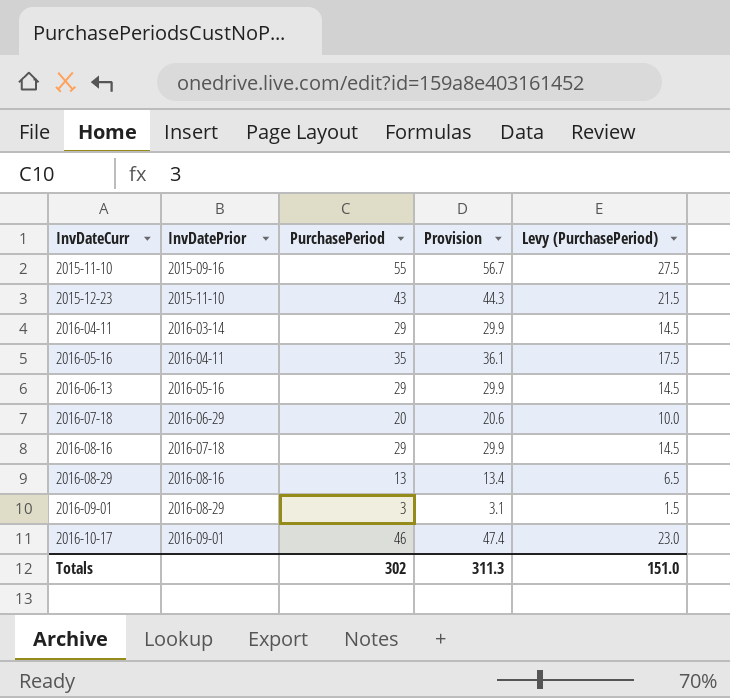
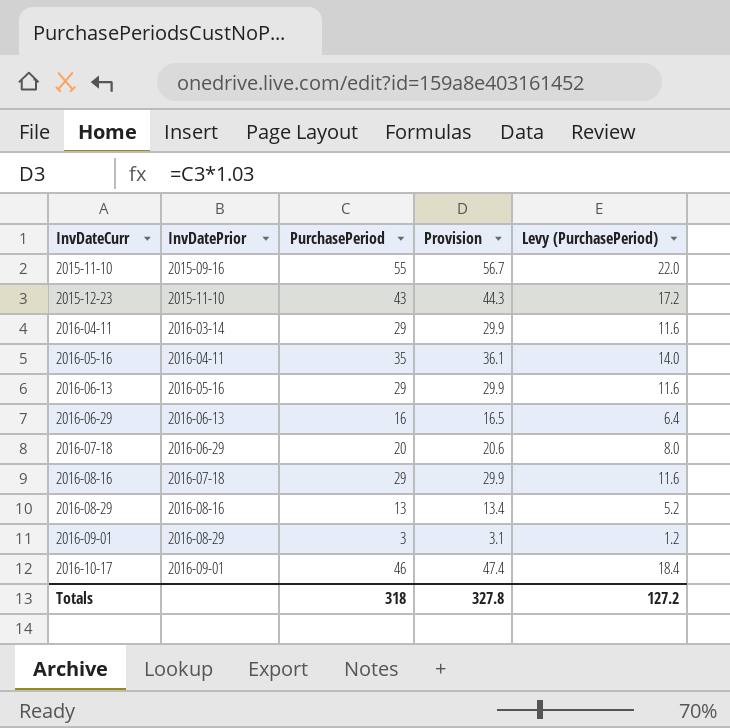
column Levy (PurchasePeriod) | formula: [PurchasePeriod] * 0.5 -> [PurchasePeriod] * 0.4
row 2016-06-29: none -> 2016-06-13 | 16 | 16.5 | 6.4
Totals | PurchasePeriod: 302 -> 318
Totals | Provision: 311.3 -> 327.8
Totals | Levy (PurchasePeriod): 151.0 -> 127.2

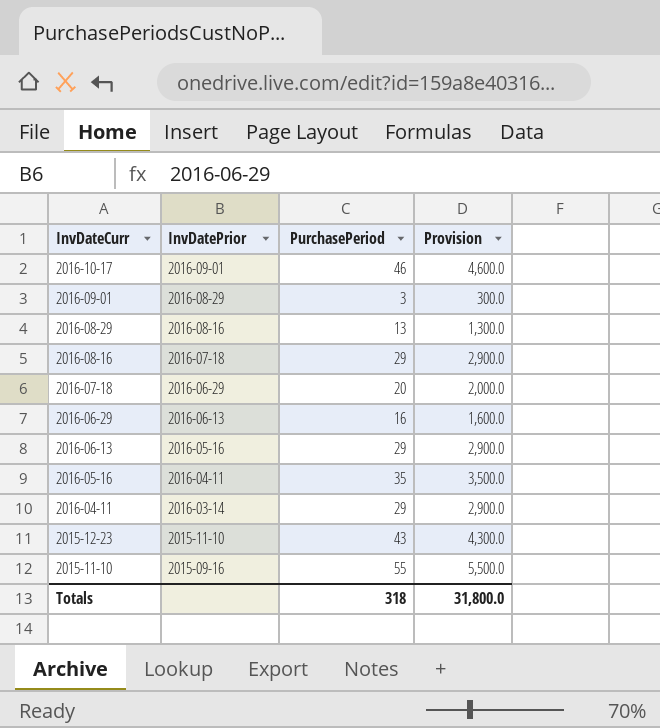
row order: InvDateCurr ascending -> InvDateCurr descending
column Levy (PurchasePeriod) | formula: [PurchasePeriod] * 0.4 -> none
column Provision | formula: [PurchasePeriod] * 1.03 -> [PurchasePeriod] * 100
Totals | Provision: 327.8 -> 31,800.0

